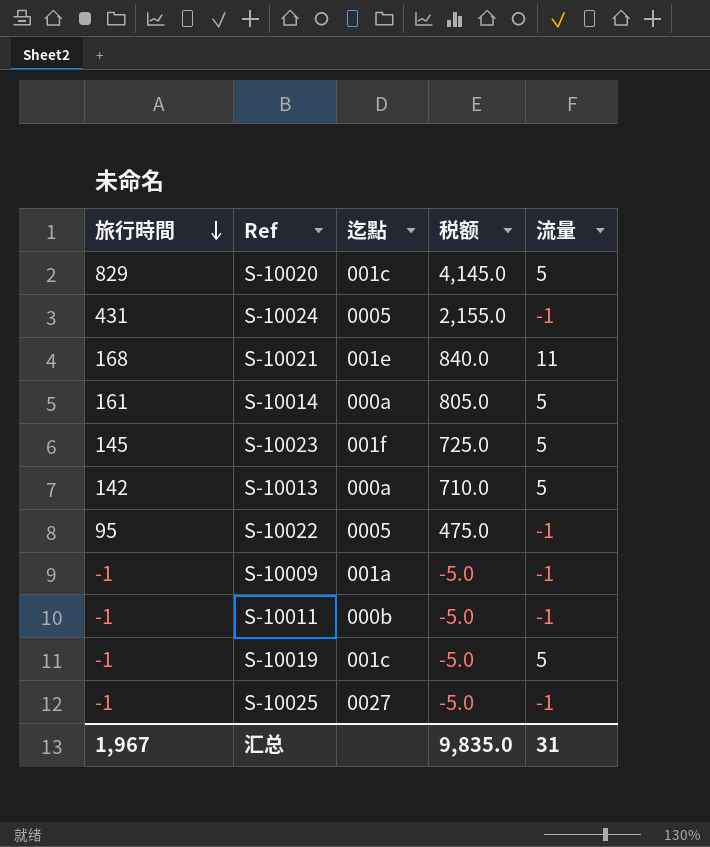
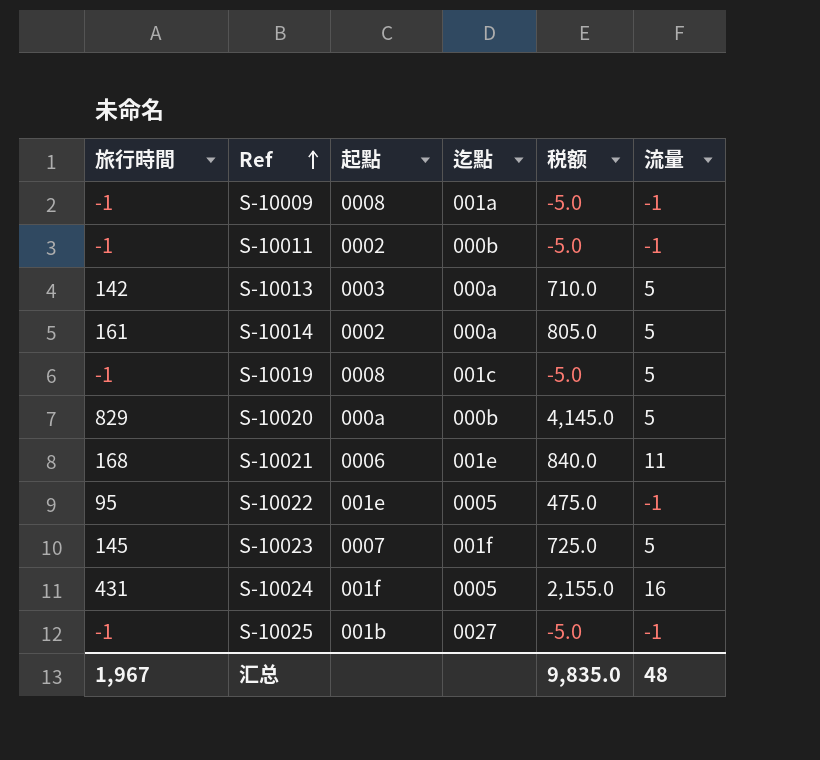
row order: 旅行時間 descending -> Ref ascending
column 起點 | position: none -> 3
S-10020 | 迄點: 001c -> 000b
S-10024 | 流量: -1 -> 16
汇总 | 流量: 31 -> 48

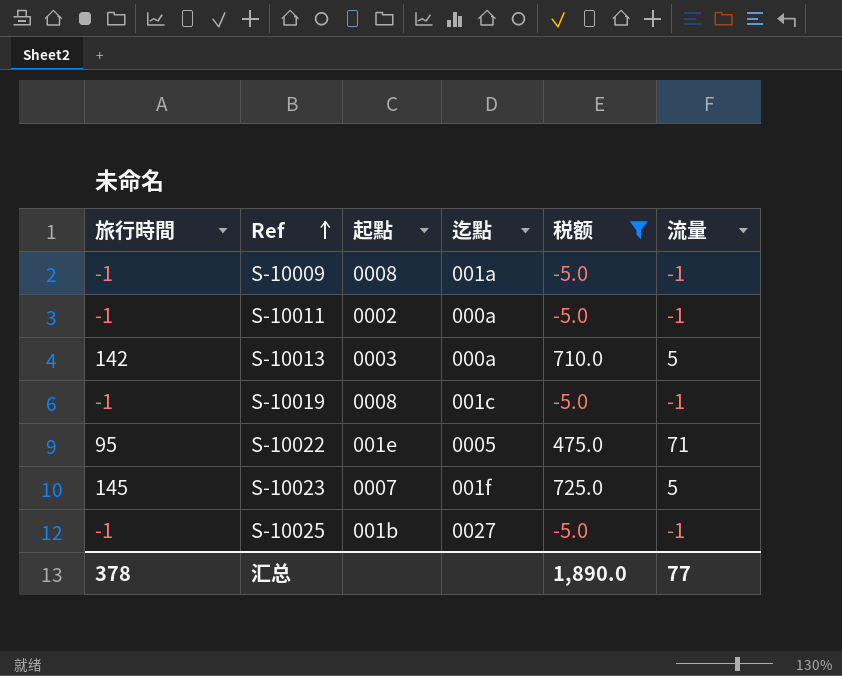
filter: none -> 税额 <= 725.0
S-10011 | 迄點: 000b -> 000a
S-10019 | 流量: 5 -> -1
S-10022 | 流量: -1 -> 71
汇总 | 旅行時間: 1,967 -> 378
汇总 | 税额: 9,835.0 -> 1,890.0
汇总 | 流量: 48 -> 77

